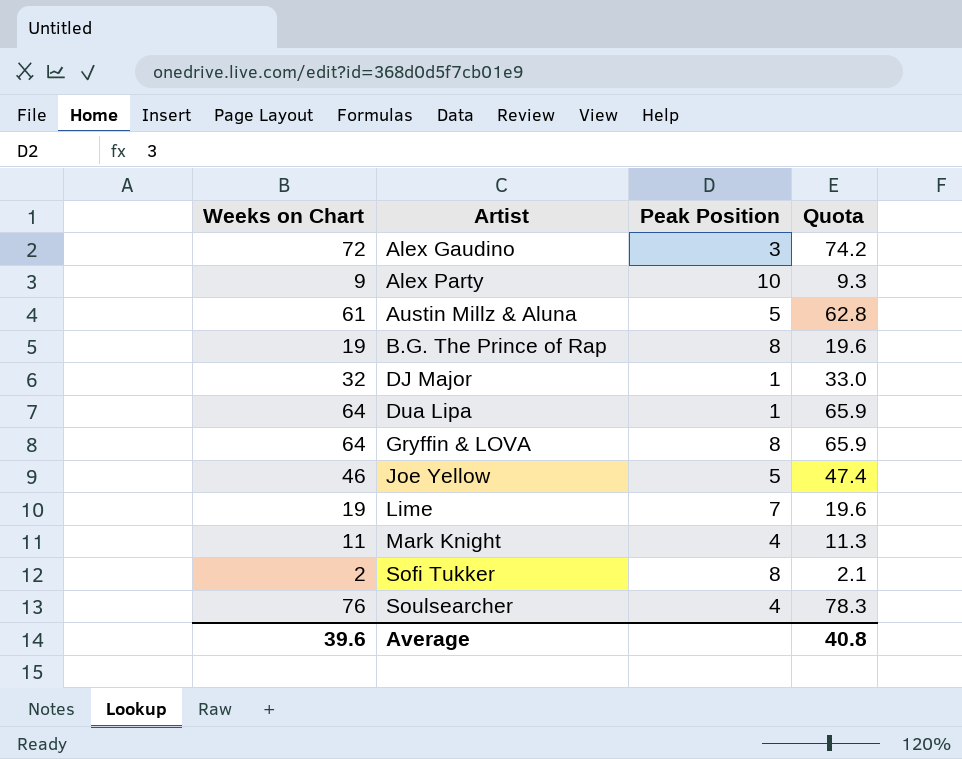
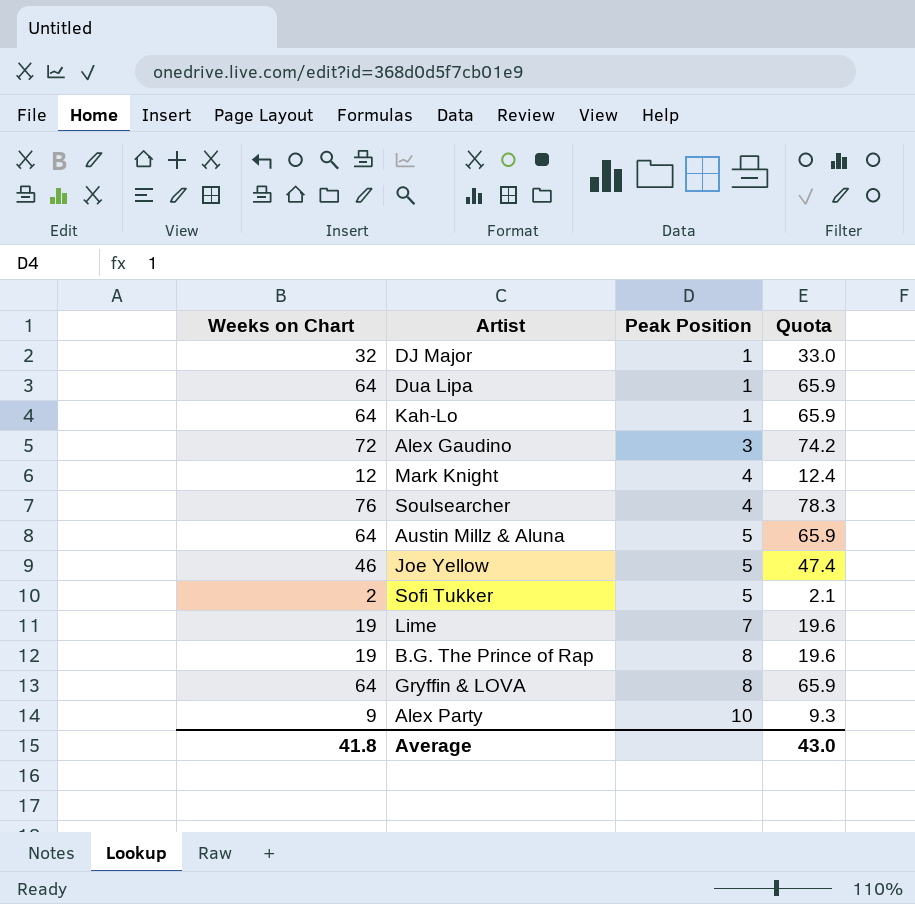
row order: Artist ascending -> Peak Position ascending
row Kah-Lo: none -> 64 | 1 | 65.9
Mark Knight | Weeks on Chart: 11 -> 12
Mark Knight | Quota: 11.3 -> 12.4
Austin Millz & Aluna | Weeks on Chart: 61 -> 64
Austin Millz & Aluna | Quota: 62.8 -> 65.9
Sofi Tukker | Peak Position: 8 -> 5
Average | Weeks on Chart: 39.6 -> 41.8
Average | Quota: 40.8 -> 43.0

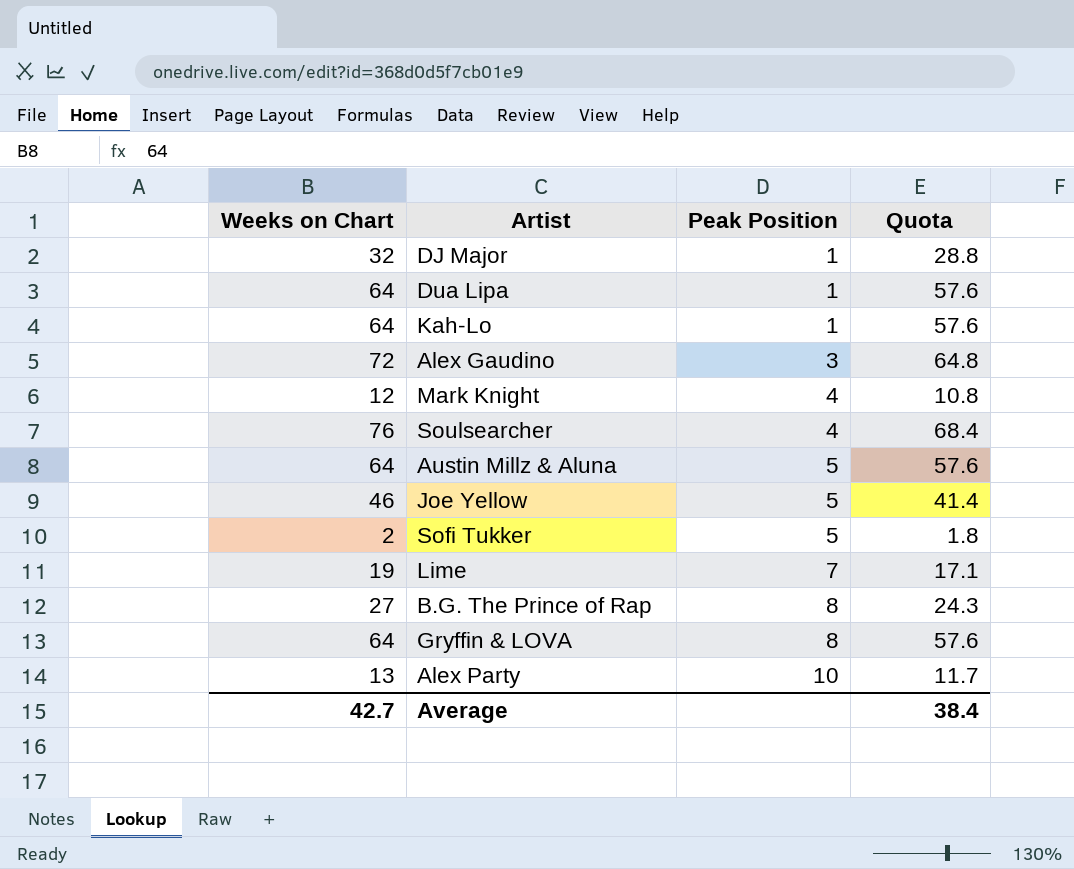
column Quota | formula: [Weeks on Chart] * 1.03 -> [Weeks on Chart] * 0.9
B.G. The Prince of Rap | Weeks on Chart: 19 -> 27
Alex Party | Weeks on Chart: 9 -> 13
Average | Weeks on Chart: 41.8 -> 42.7
Average | Quota: 43.0 -> 38.4

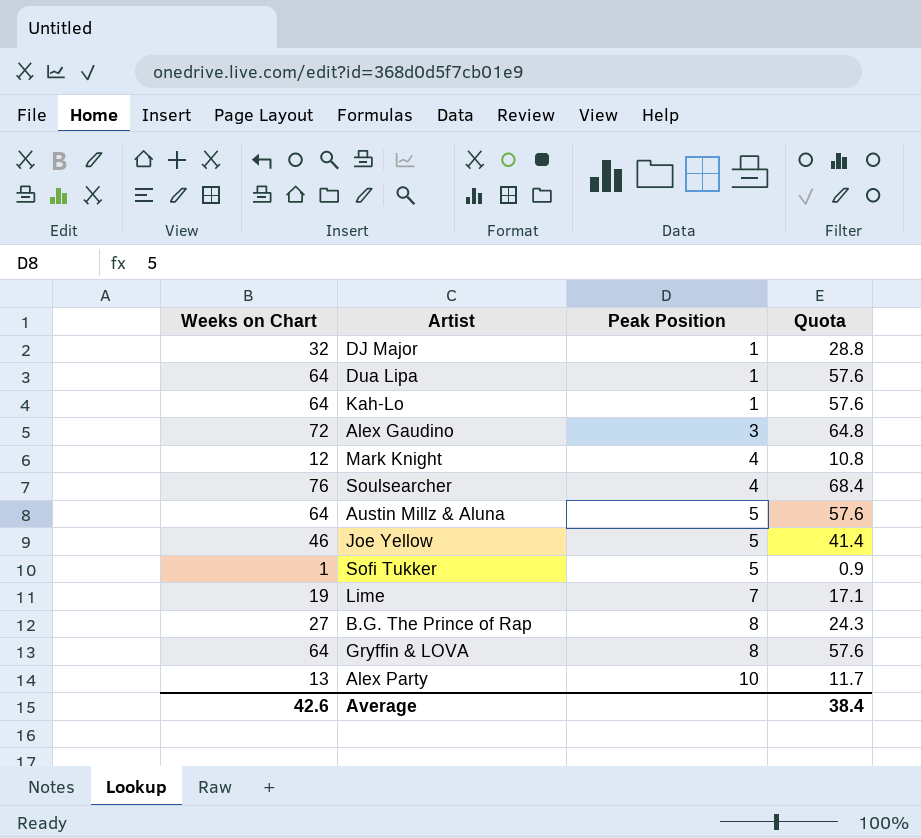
Sofi Tukker | Weeks on Chart: 2 -> 1
Sofi Tukker | Quota: 1.8 -> 0.9
Average | Weeks on Chart: 42.7 -> 42.6

